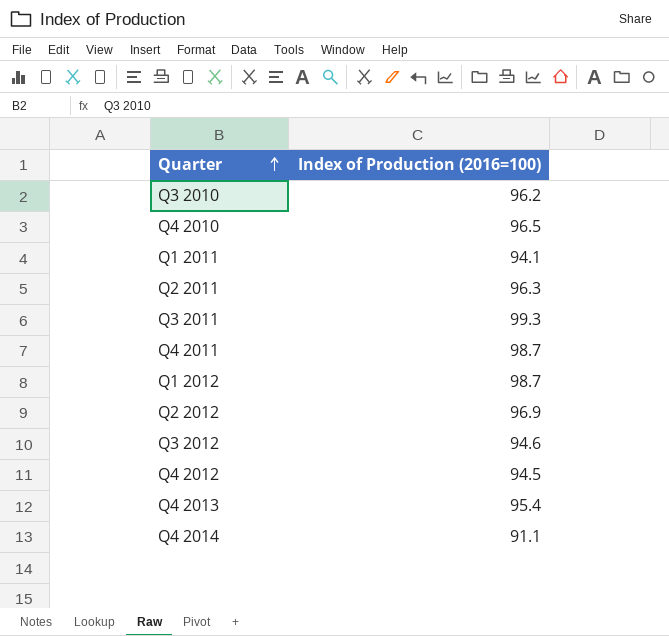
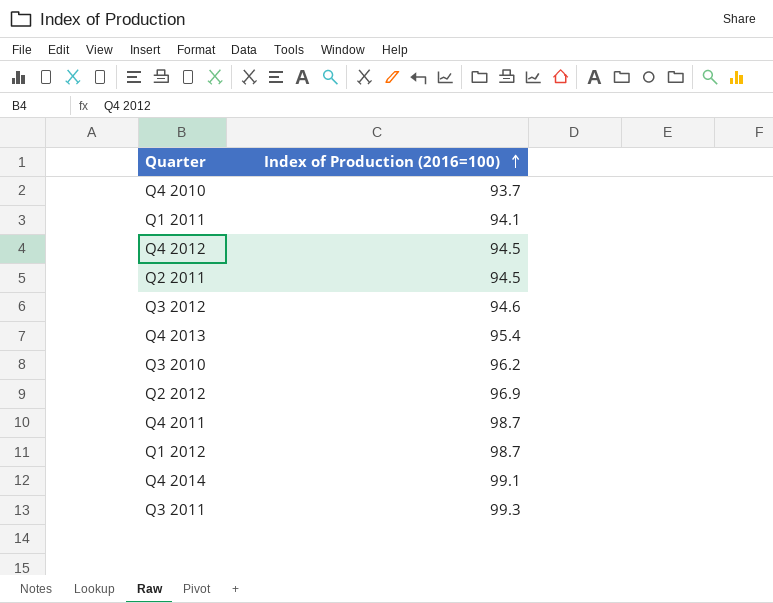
row order: Quarter ascending -> Index of Production (2016=100) ascending
Q4 2010 | Index of Production (2016=100): 96.5 -> 93.7
Q2 2011 | Index of Production (2016=100): 96.3 -> 94.5
Q4 2014 | Index of Production (2016=100): 91.1 -> 99.1

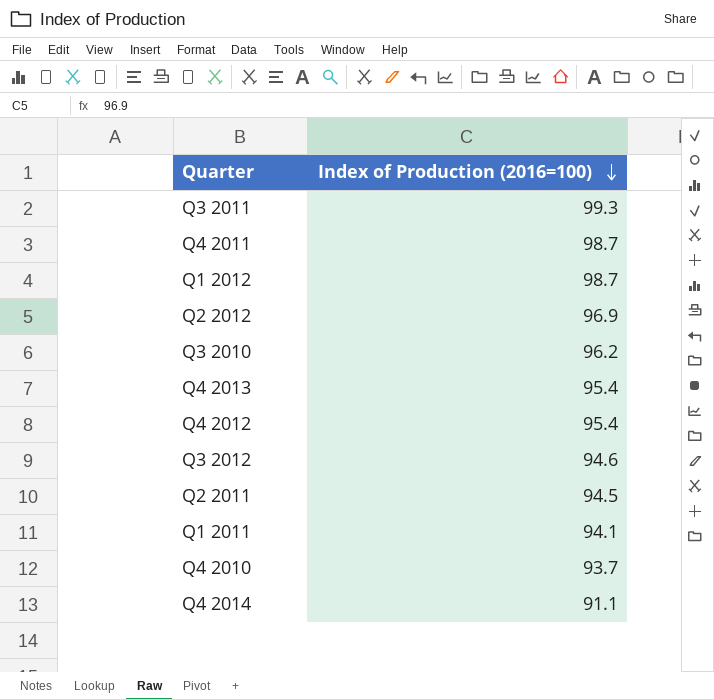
row order: Index of Production (2016=100) ascending -> Index of Production (2016=100) descending
Q4 2012 | Index of Production (2016=100): 94.5 -> 95.4
Q4 2014 | Index of Production (2016=100): 99.1 -> 91.1

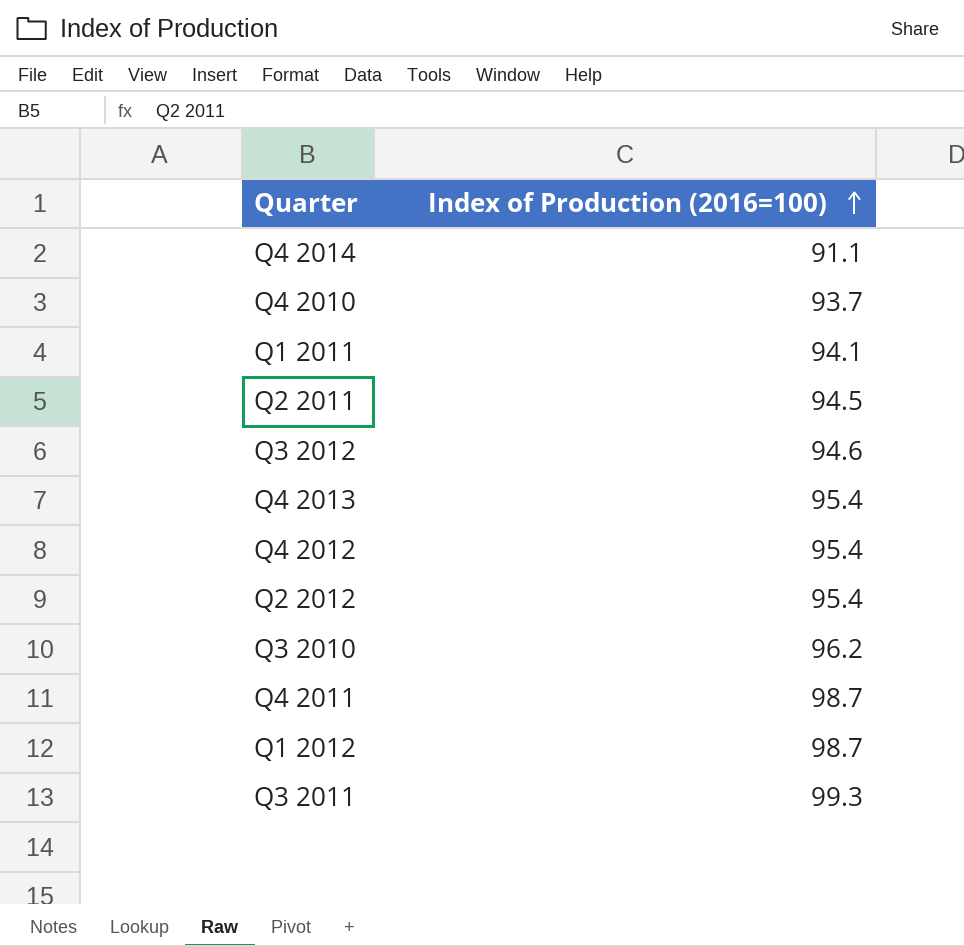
row order: Index of Production (2016=100) descending -> Index of Production (2016=100) ascending
Q2 2012 | Index of Production (2016=100): 96.9 -> 95.4

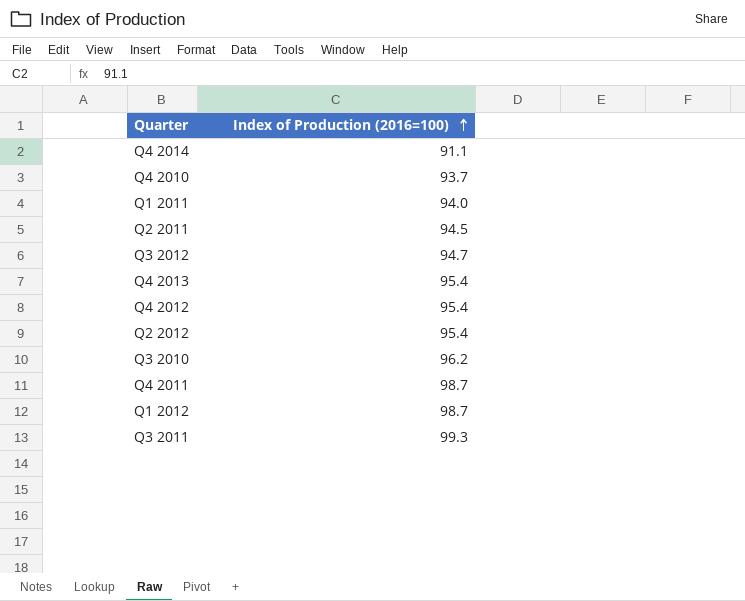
Q1 2011 | Index of Production (2016=100): 94.1 -> 94.0
Q3 2012 | Index of Production (2016=100): 94.6 -> 94.7

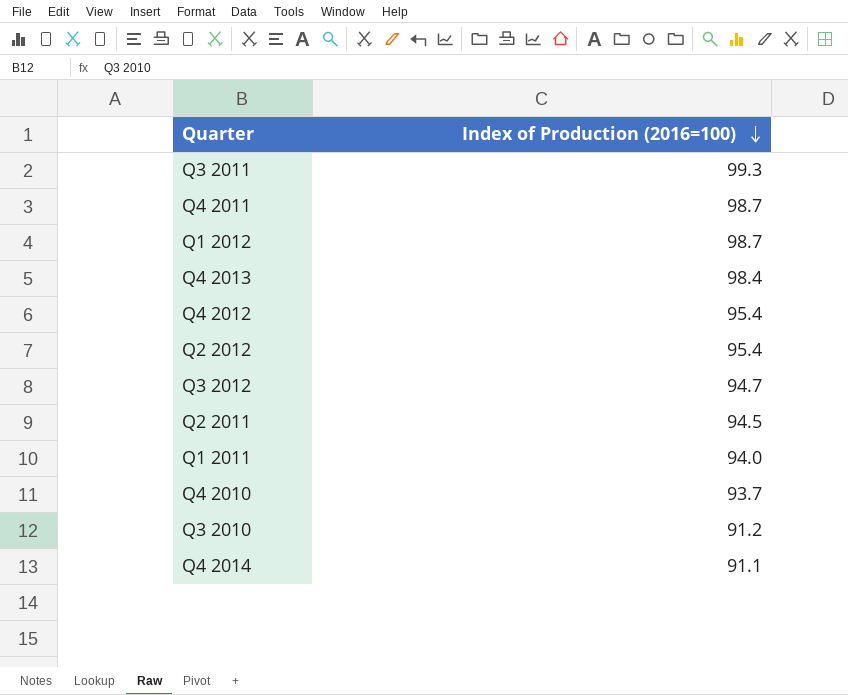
row order: Index of Production (2016=100) ascending -> Index of Production (2016=100) descending
Q4 2013 | Index of Production (2016=100): 95.4 -> 98.4
Q3 2010 | Index of Production (2016=100): 96.2 -> 91.2

